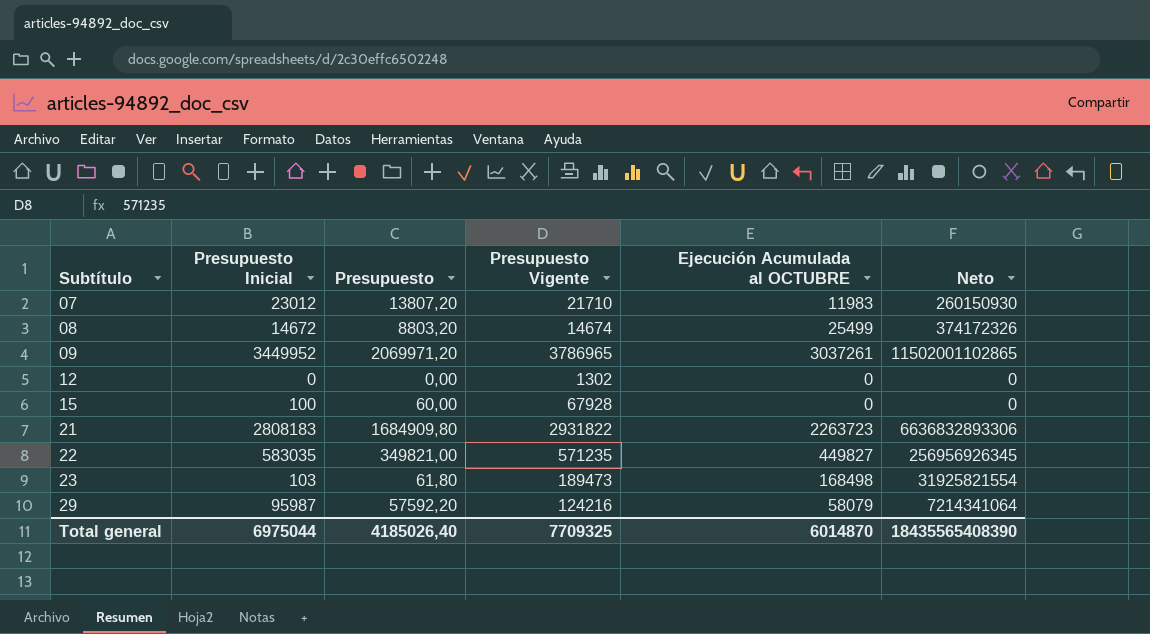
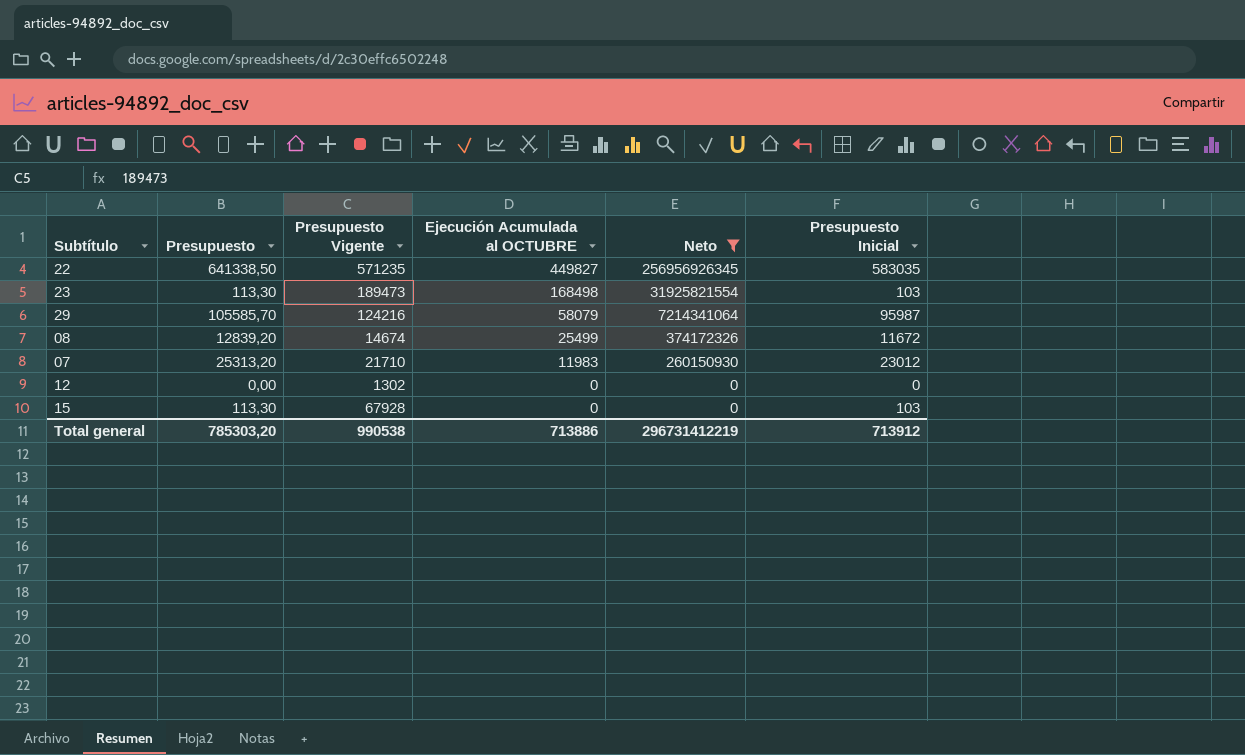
filter: none -> Neto <= 256956926345
row order: Subtítulo ascending -> Ejecución Acumulada al OCTUBRE descending
column Presupuesto | formula: [Presupuesto Inicial] * 0,6 -> [Presupuesto Inicial] * 1,1
column Presupuesto Inicial | position: 2 -> 6
08 | Presupuesto Inicial: 14672 -> 11672
15 | Presupuesto Inicial: 100 -> 103
Total general | Presupuesto: 4185026,40 -> 785303,20
Total general | Presupuesto Vigente: 7709325 -> 990538
Total general | Ejecución Acumulada al OCTUBRE: 6014870 -> 713886
Total general | Neto: 18435565408390 -> 296731412219
Total general | Presupuesto Inicial: 6975044 -> 713912

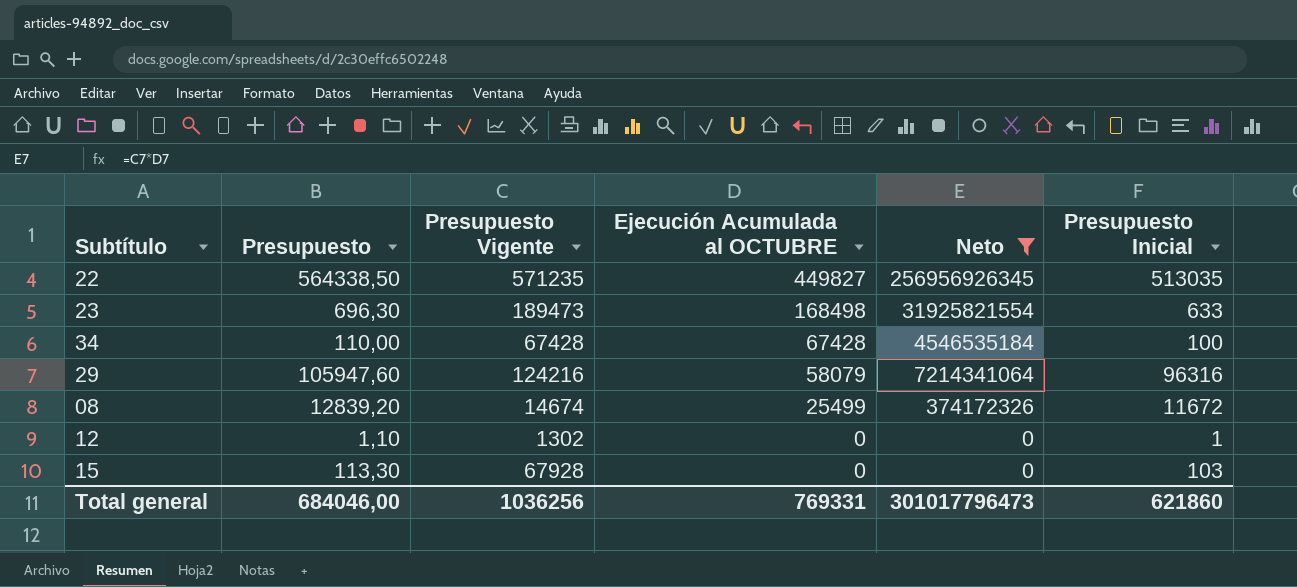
row 07: 25313,20 | 21710 | 11983 | 260150930 | 23012 -> none
22 | Presupuesto: 641338,50 -> 564338,50
22 | Presupuesto Inicial: 583035 -> 513035
23 | Presupuesto: 113,30 -> 696,30
23 | Presupuesto Inicial: 103 -> 633
row 34: none -> 110,00 | 67428 | 67428 | 4546535184 | 100
29 | Presupuesto: 105585,70 -> 105947,60
29 | Presupuesto Inicial: 95987 -> 96316
12 | Presupuesto: 0,00 -> 1,10
12 | Presupuesto Inicial: 0 -> 1
Total general | Presupuesto: 785303,20 -> 684046,00
Total general | Presupuesto Vigente: 990538 -> 1036256
Total general | Ejecución Acumulada al OCTUBRE: 713886 -> 769331
Total general | Neto: 296731412219 -> 301017796473
Total general | Presupuesto Inicial: 713912 -> 621860

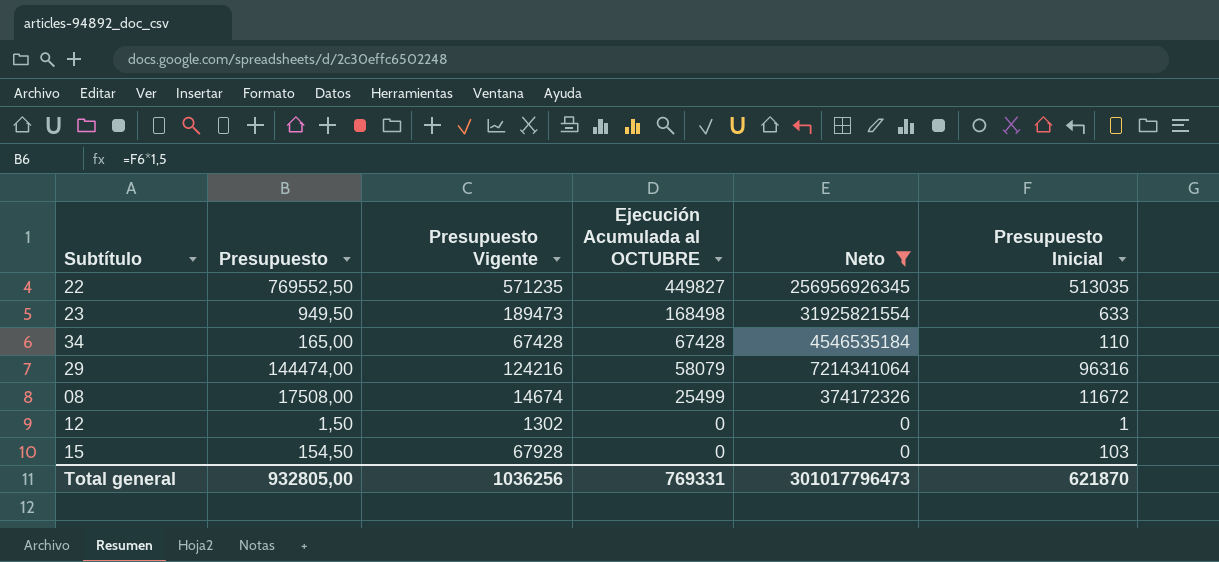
column Presupuesto | formula: [Presupuesto Inicial] * 1,1 -> [Presupuesto Inicial] * 1,5
34 | Presupuesto Inicial: 100 -> 110
Total general | Presupuesto: 684046,00 -> 932805,00
Total general | Presupuesto Inicial: 621860 -> 621870

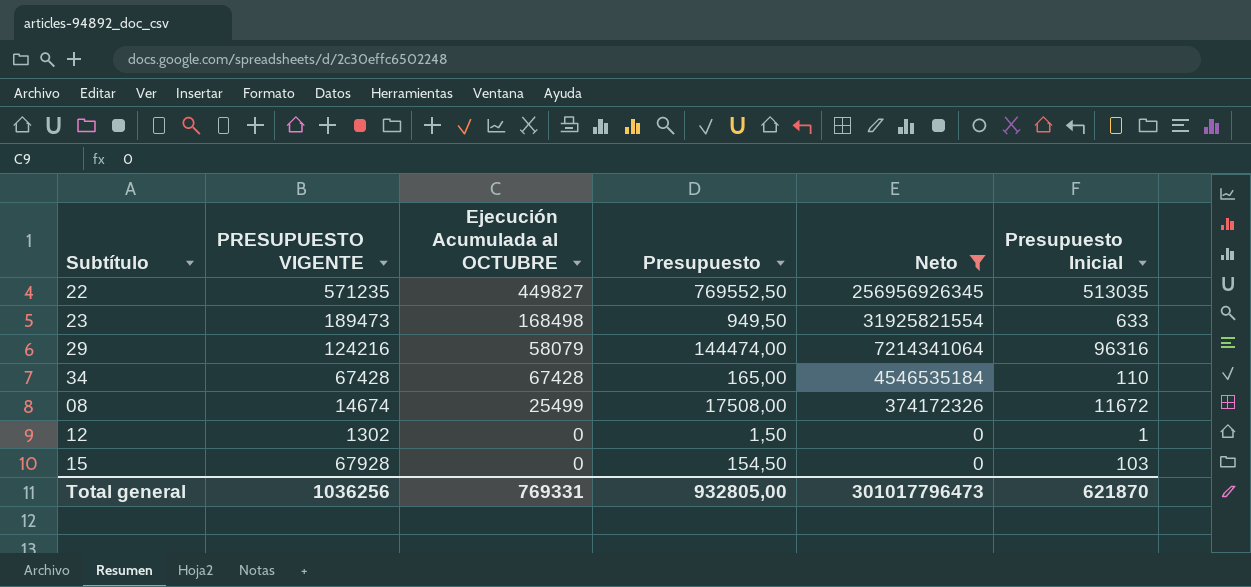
row order: Ejecución Acumulada al OCTUBRE descending -> Neto descending
column name: Presupuesto Vigente -> PRESUPUESTO VIGENTE
column Presupuesto | position: 2 -> 4

